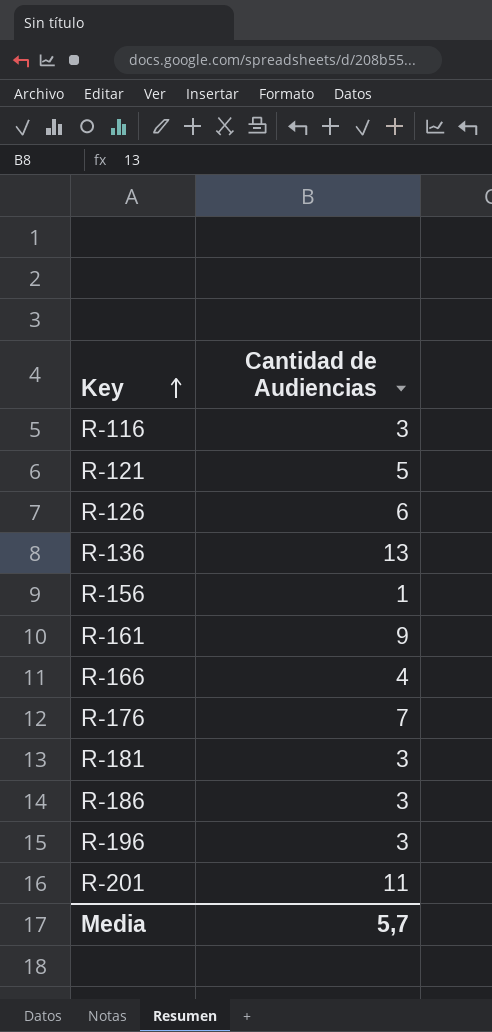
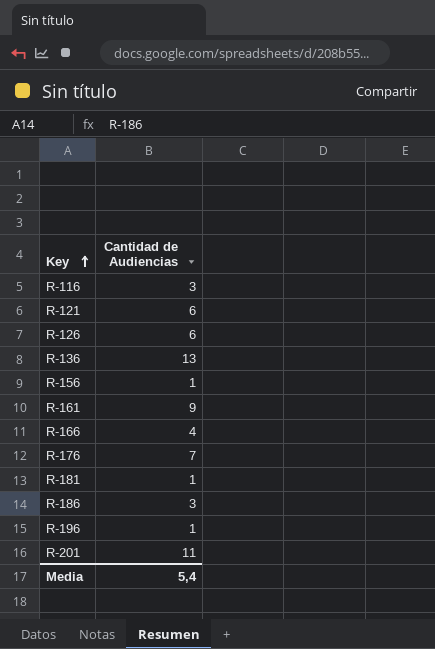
R-121 | Cantidad de Audiencias: 5 -> 6
R-181 | Cantidad de Audiencias: 3 -> 1
R-196 | Cantidad de Audiencias: 3 -> 1
Media | Cantidad de Audiencias: 5,7 -> 5,4

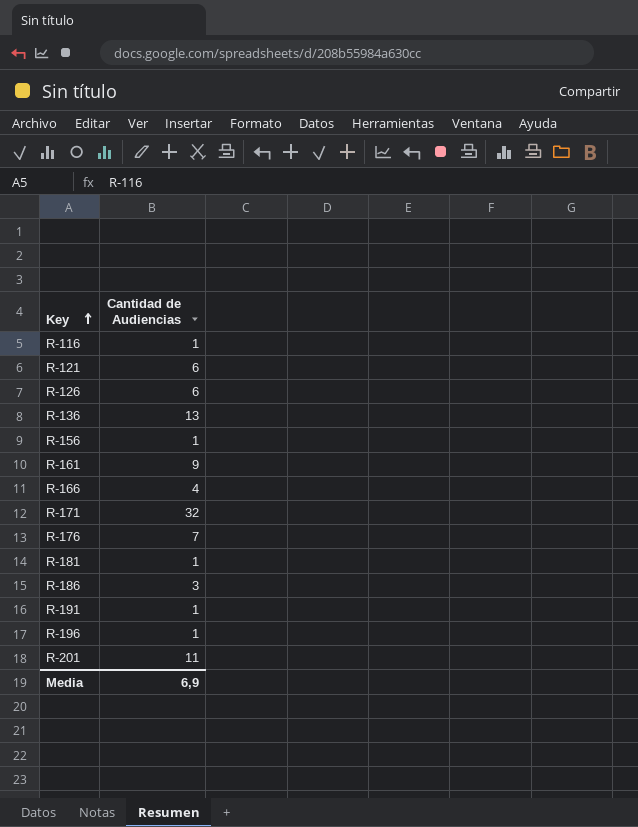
R-116 | Cantidad de Audiencias: 3 -> 1
row R-171: none -> 32
row R-191: none -> 1
Media | Cantidad de Audiencias: 5,4 -> 6,9

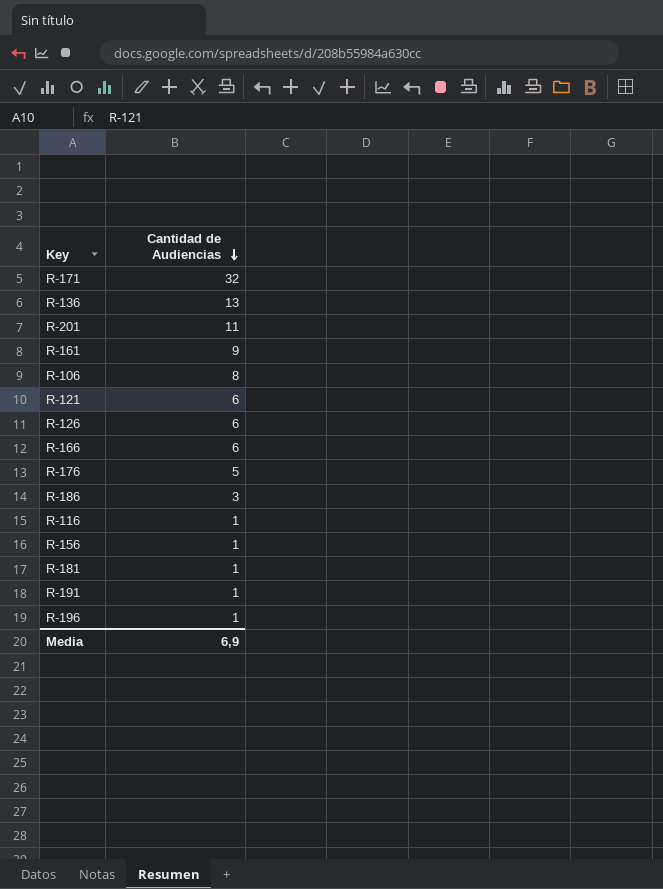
row order: Key ascending -> Cantidad de Audiencias descending
row R-106: none -> 8
R-166 | Cantidad de Audiencias: 4 -> 6
R-176 | Cantidad de Audiencias: 7 -> 5

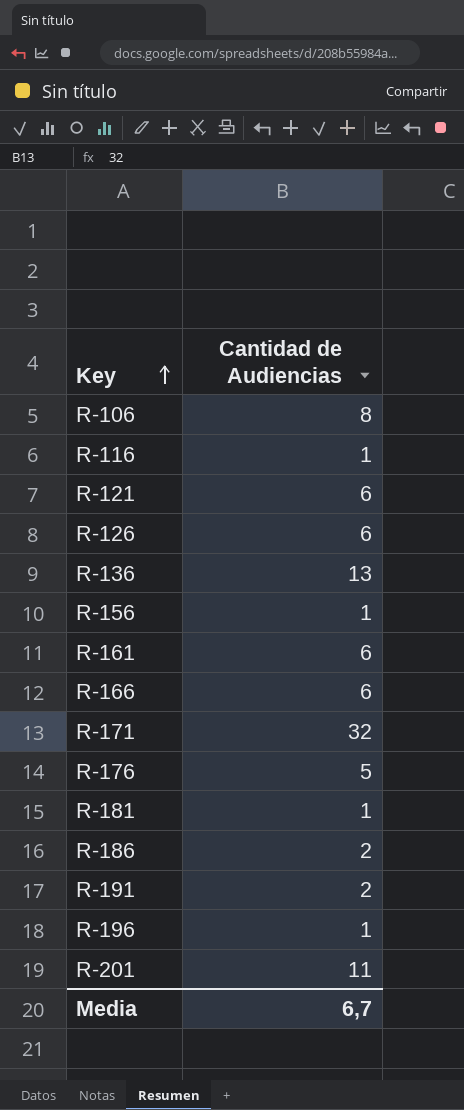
row order: Cantidad de Audiencias descending -> Key ascending
R-161 | Cantidad de Audiencias: 9 -> 6
R-186 | Cantidad de Audiencias: 3 -> 2
R-191 | Cantidad de Audiencias: 1 -> 2
Media | Cantidad de Audiencias: 6,9 -> 6,7

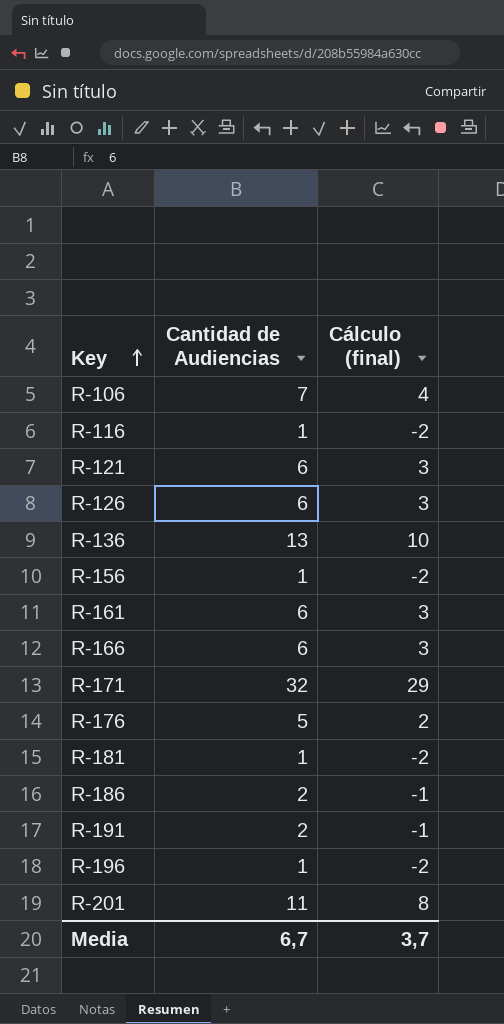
column Cálculo (final) | formula: none -> [Cantidad de Audiencias] - 3
R-106 | Cantidad de Audiencias: 8 -> 7

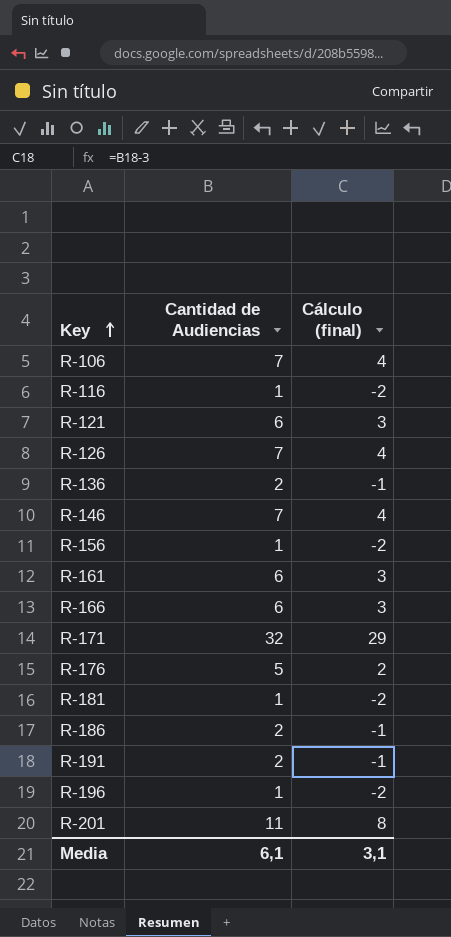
R-126 | Cantidad de Audiencias: 6 -> 7
R-126 | Cálculo (final): 3 -> 4
R-136 | Cantidad de Audiencias: 13 -> 2
R-136 | Cálculo (final): 10 -> -1
row R-146: none -> 7 | 4
Media | Cantidad de Audiencias: 6,7 -> 6,1
Media | Cálculo (final): 3,7 -> 3,1

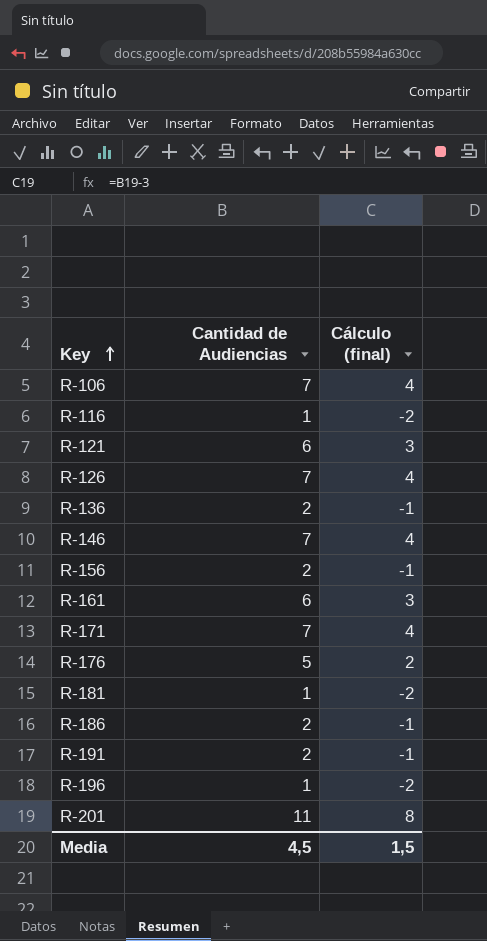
row R-166: 6 | 3 -> none
R-156 | Cantidad de Audiencias: 1 -> 2
R-156 | Cálculo (final): -2 -> -1
R-171 | Cantidad de Audiencias: 32 -> 7
R-171 | Cálculo (final): 29 -> 4
Media | Cantidad de Audiencias: 6,1 -> 4,5
Media | Cálculo (final): 3,1 -> 1,5

